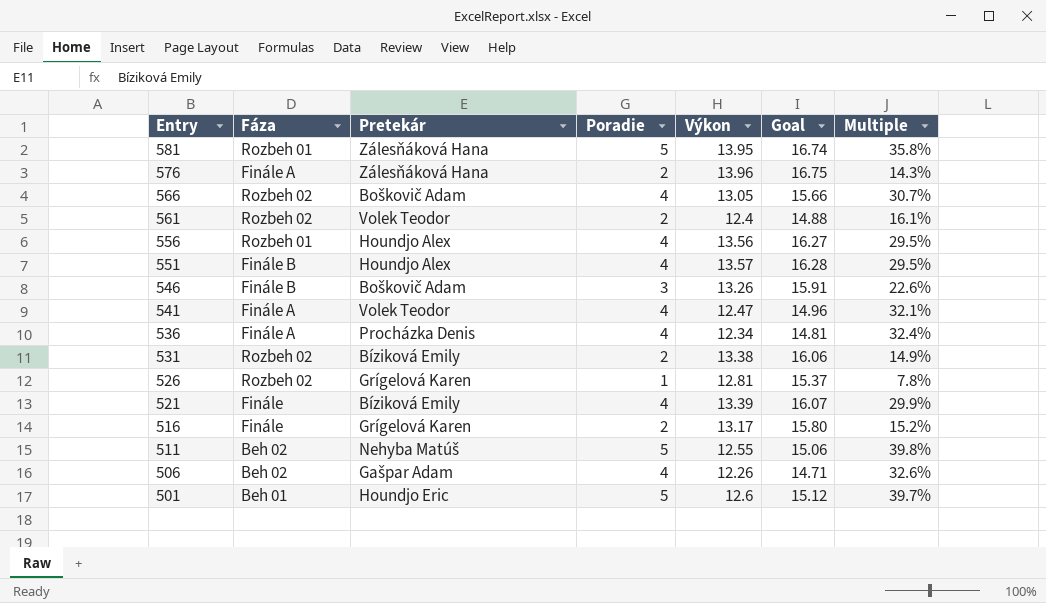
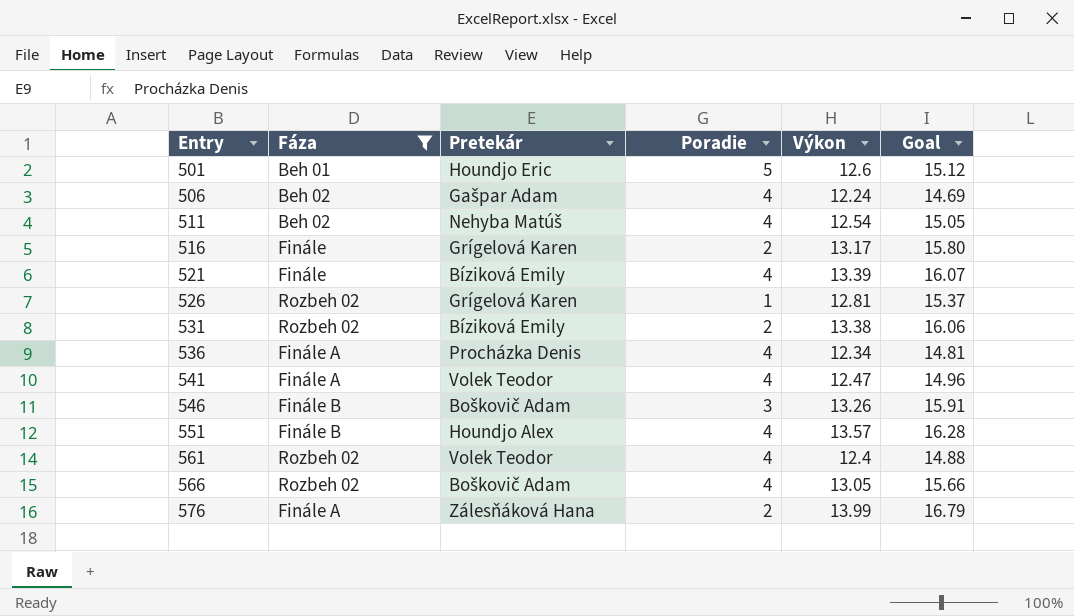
filter: none -> Fáza != Rozbeh 01
row order: Entry descending -> Entry ascending
column Multiple | formula: [Poradie] / [Výkon] -> none
506 | Výkon: 12.26 -> 12.24
506 | Goal: 14.71 -> 14.69
511 | Poradie: 5 -> 4
511 | Výkon: 12.55 -> 12.54
511 | Goal: 15.06 -> 15.05
561 | Poradie: 2 -> 4
576 | Výkon: 13.96 -> 13.99
576 | Goal: 16.75 -> 16.79

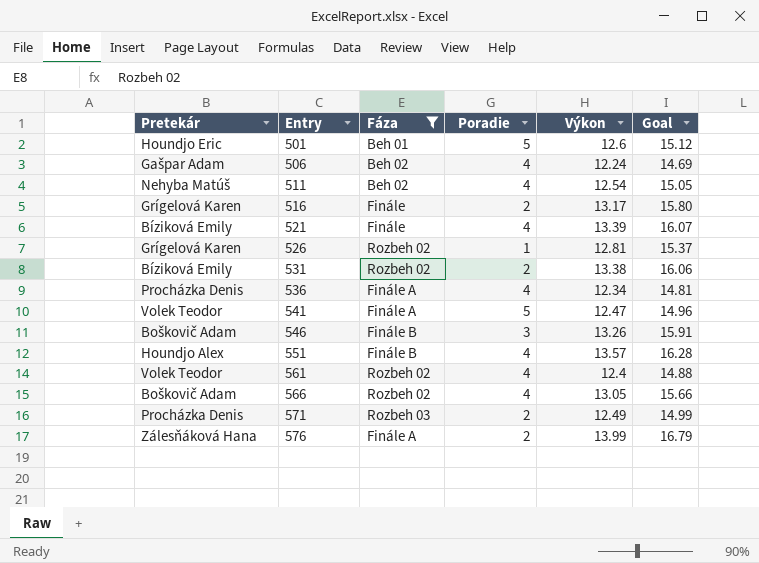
column Pretekár | position: 3 -> 1
541 | Poradie: 4 -> 5
row 571: none -> Procházka Denis | Rozbeh 03 | 2 | 12.49 | 14.99

